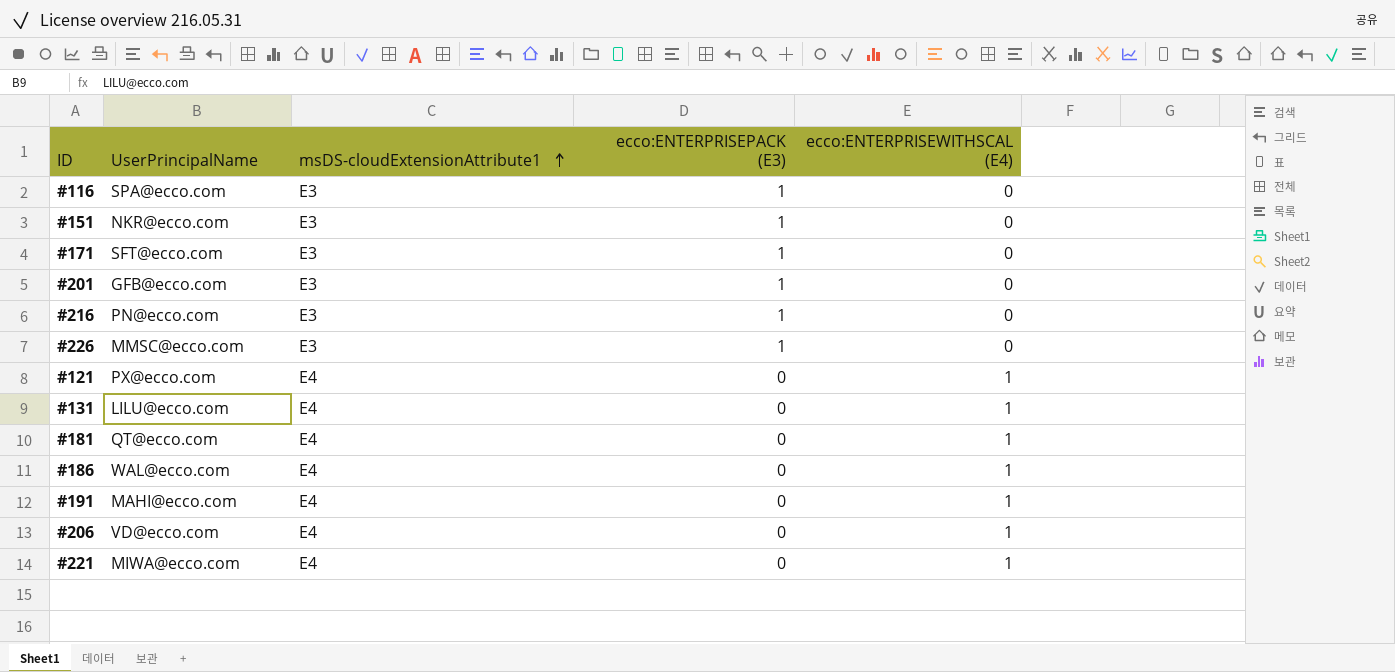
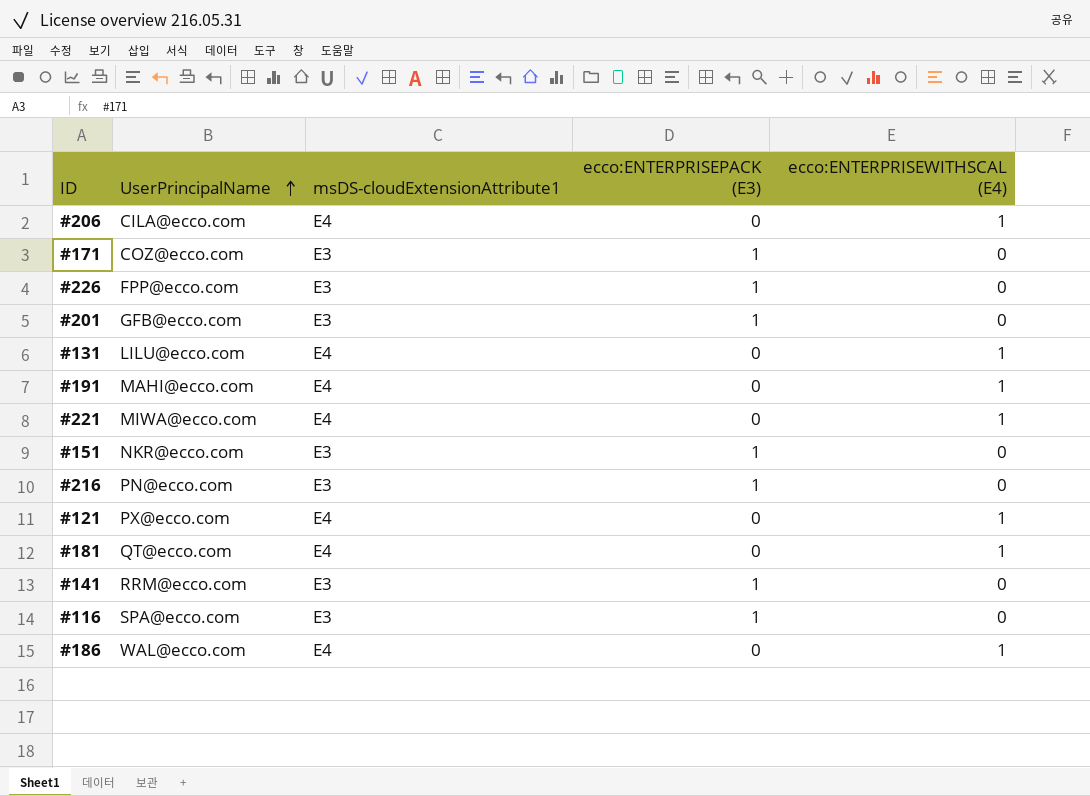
row order: msDS-cloudExtensionAttribute1 ascending -> UserPrincipalName ascending
#206 | UserPrincipalName: VD@ecco.com -> CILA@ecco.com
#171 | UserPrincipalName: SFT@ecco.com -> COZ@ecco.com
#226 | UserPrincipalName: MMSC@ecco.com -> FPP@ecco.com
row #141: none -> RRM@ecco.com | E3 | 1 | 0

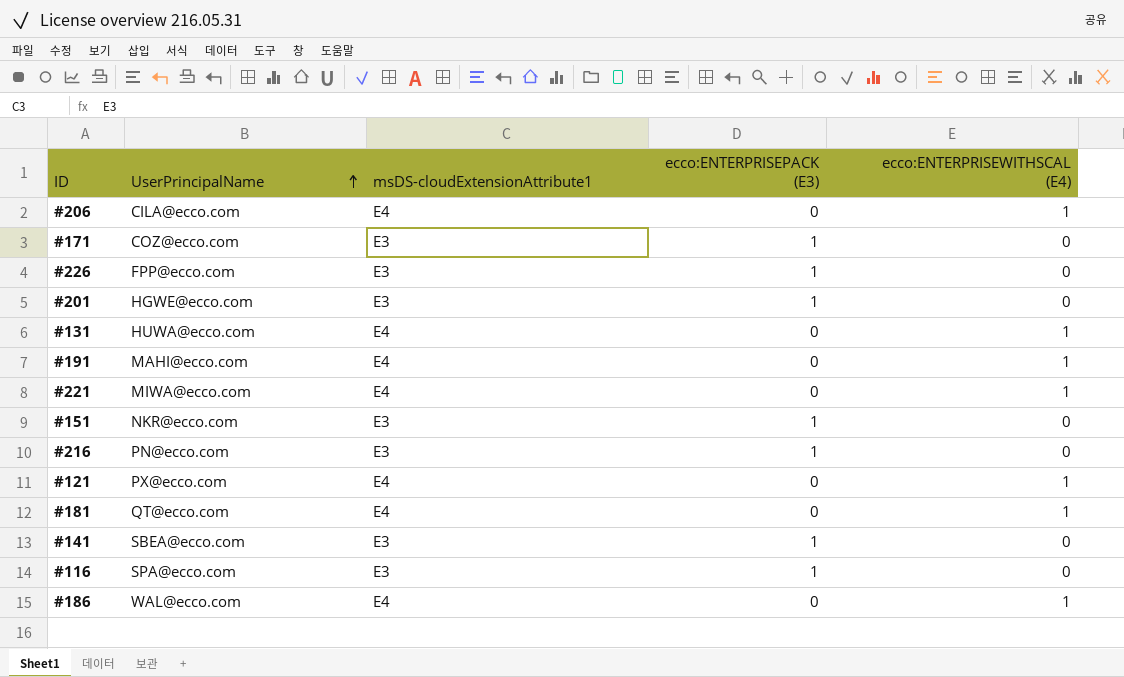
#201 | UserPrincipalName: GFB@ecco.com -> HGWE@ecco.com
#131 | UserPrincipalName: LILU@ecco.com -> HUWA@ecco.com
#141 | UserPrincipalName: RRM@ecco.com -> SBEA@ecco.com

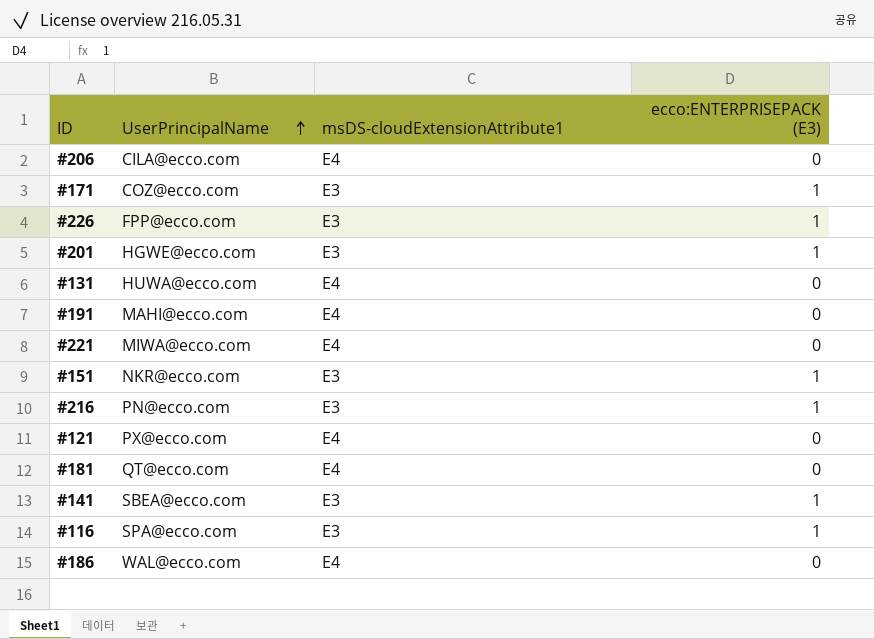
column ecco:ENTERPRISEWITHSCAL (E4) | position: 5 -> none

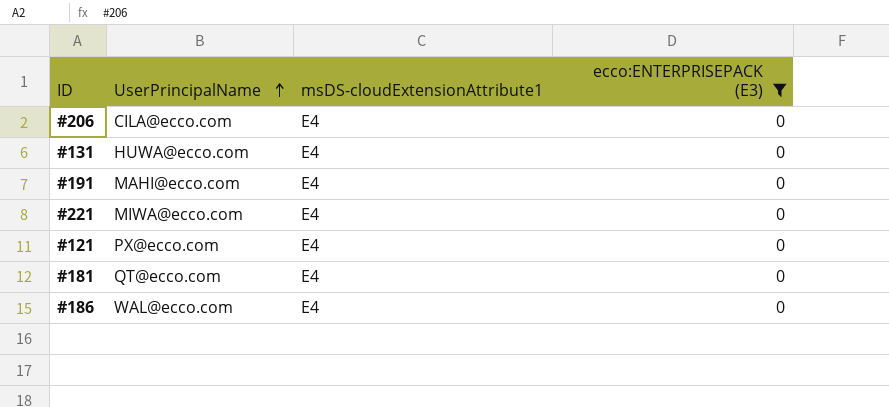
filter: none -> ecco:ENTERPRISEPACK (E3) = 0

